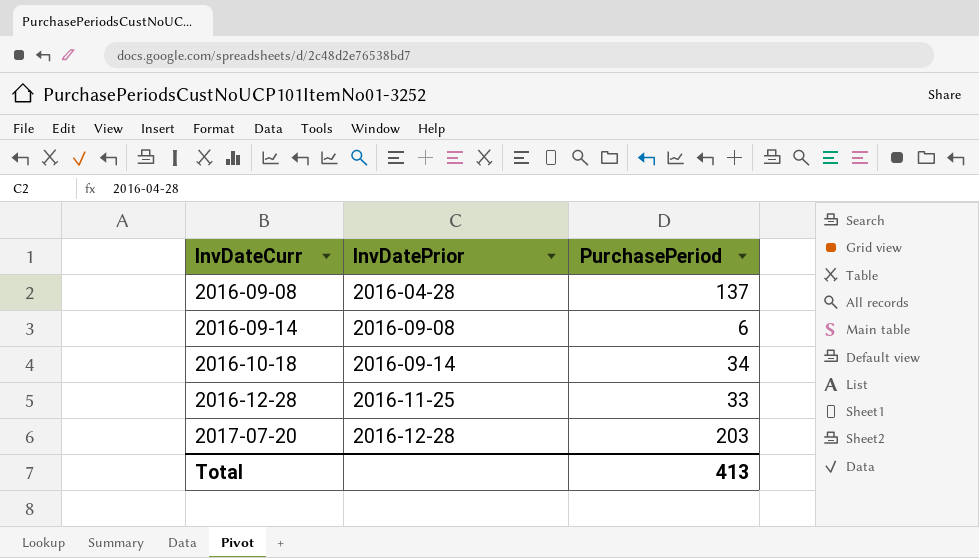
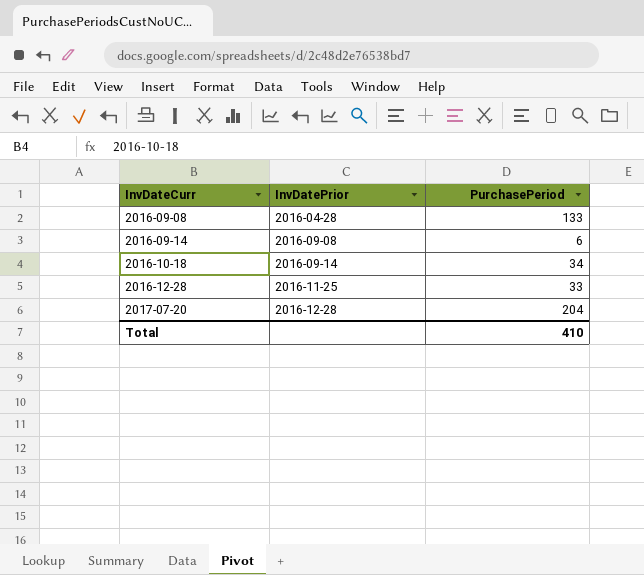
2016-09-08 | PurchasePeriod: 137 -> 133
2017-07-20 | PurchasePeriod: 203 -> 204
Total | PurchasePeriod: 413 -> 410

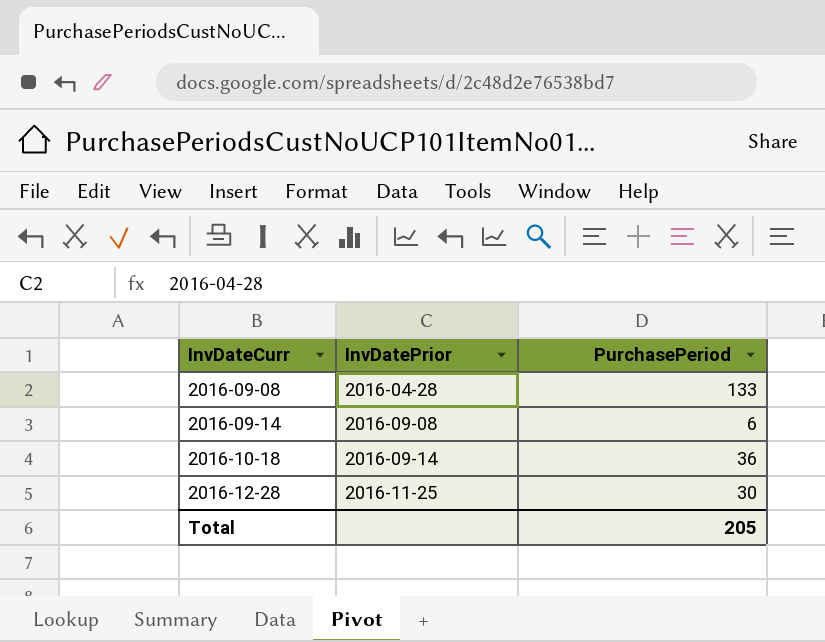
row 2017-07-20: 2016-12-28 | 204 -> none
2016-10-18 | PurchasePeriod: 34 -> 36
2016-12-28 | PurchasePeriod: 33 -> 30
Total | PurchasePeriod: 410 -> 205

